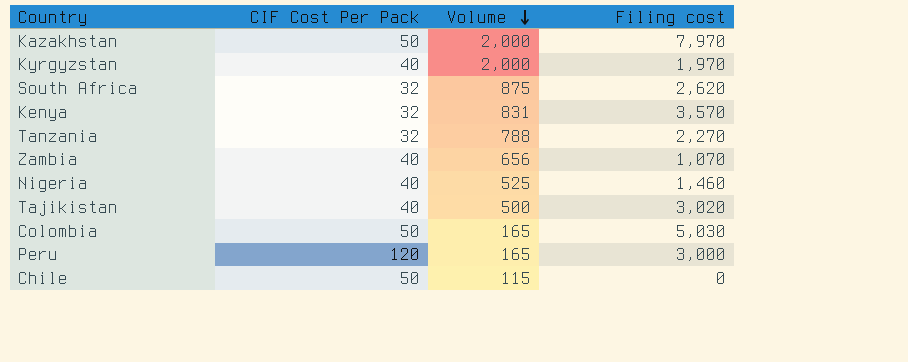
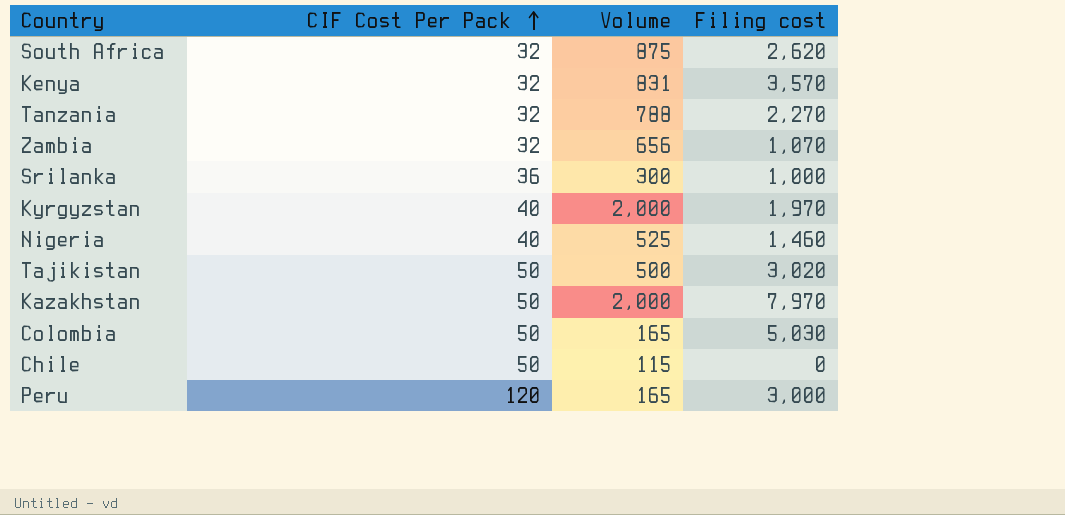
row order: Volume descending -> CIF Cost Per Pack ascending
Zambia | CIF Cost Per Pack: 40 -> 32
row Srilanka: none -> 36 | 300 | 1,000
Tajikistan | CIF Cost Per Pack: 40 -> 50

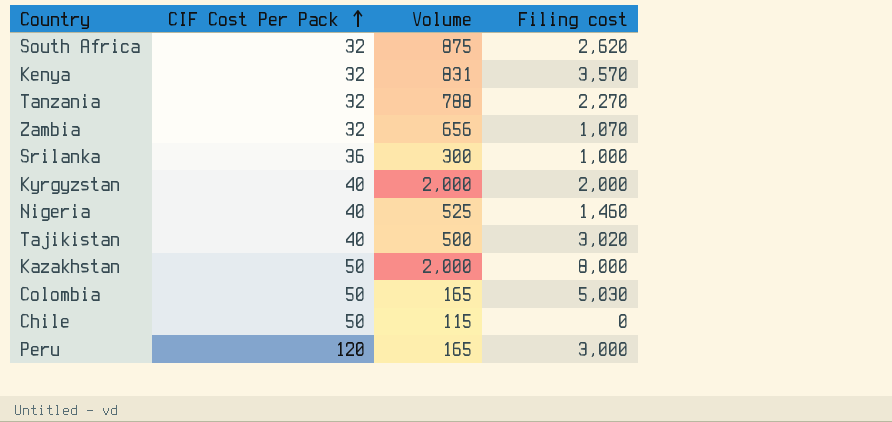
Kyrgyzstan | Filing cost: 1,970 -> 2,000
Tajikistan | CIF Cost Per Pack: 50 -> 40
Kazakhstan | Filing cost: 7,970 -> 8,000

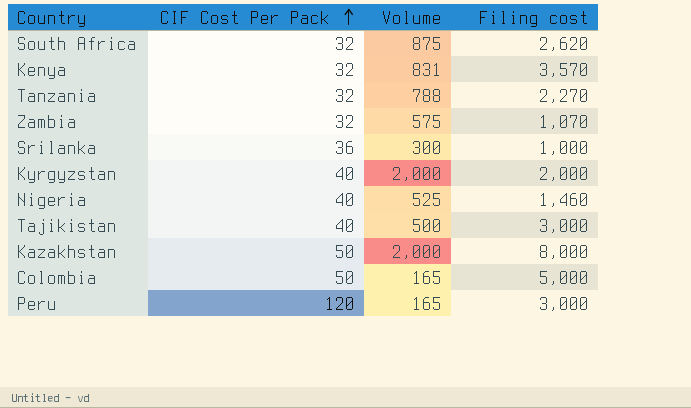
row Chile: 50 | 115 | 0 -> none
Zambia | Volume: 656 -> 575
Tajikistan | Filing cost: 3,020 -> 3,000
Colombia | Filing cost: 5,030 -> 5,000

